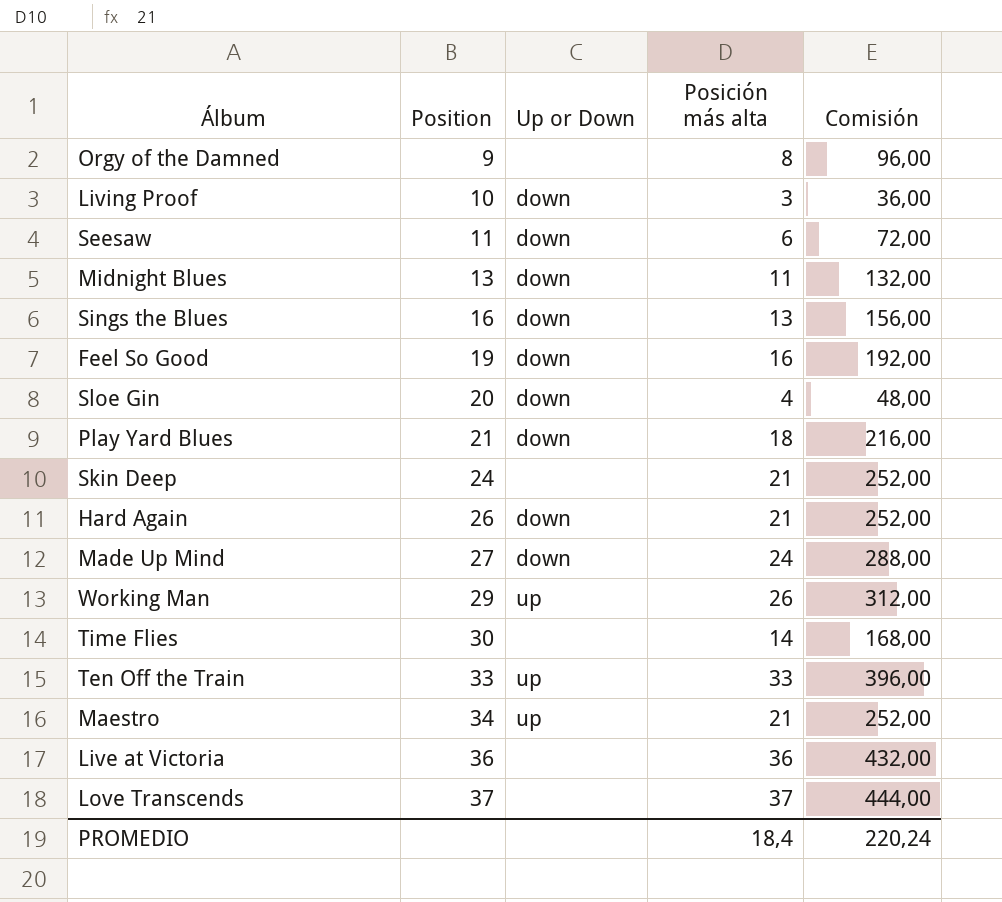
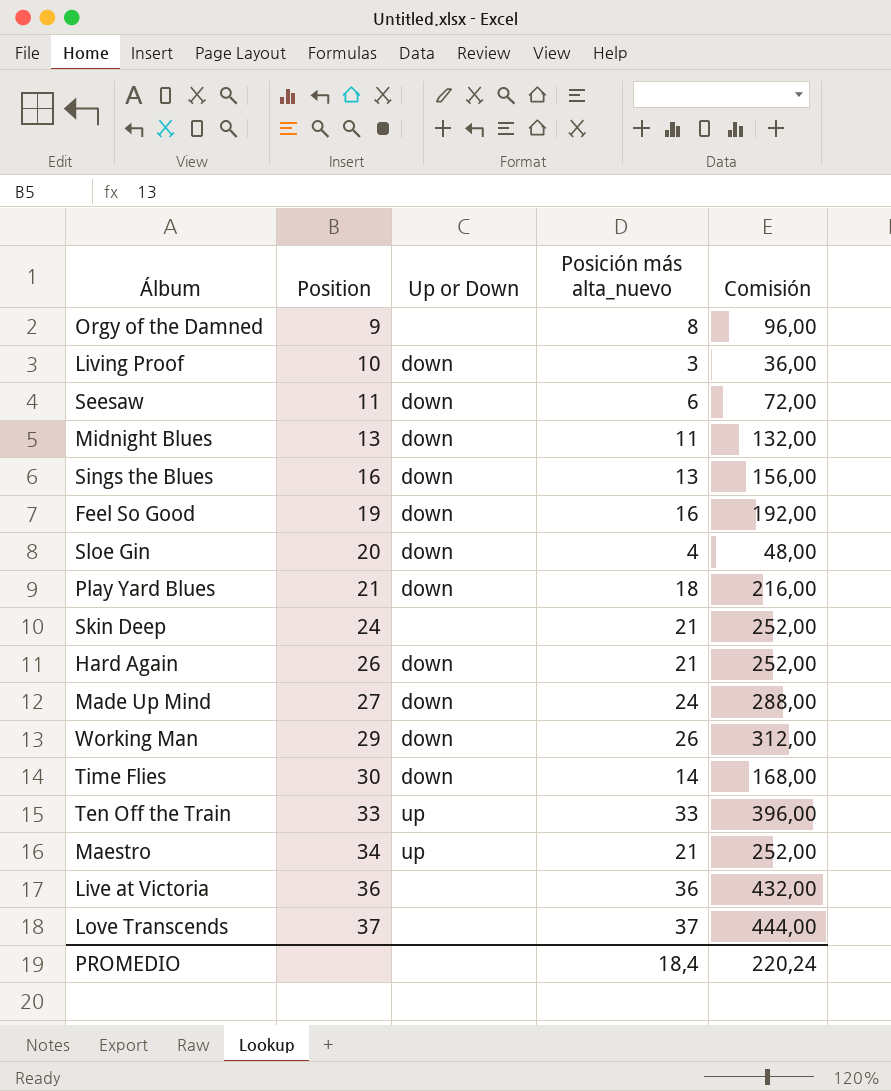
column name: Posición más alta -> Posición más alta_nuevo
Working Man | Up or Down: up -> down
Time Flies | Up or Down: none -> down

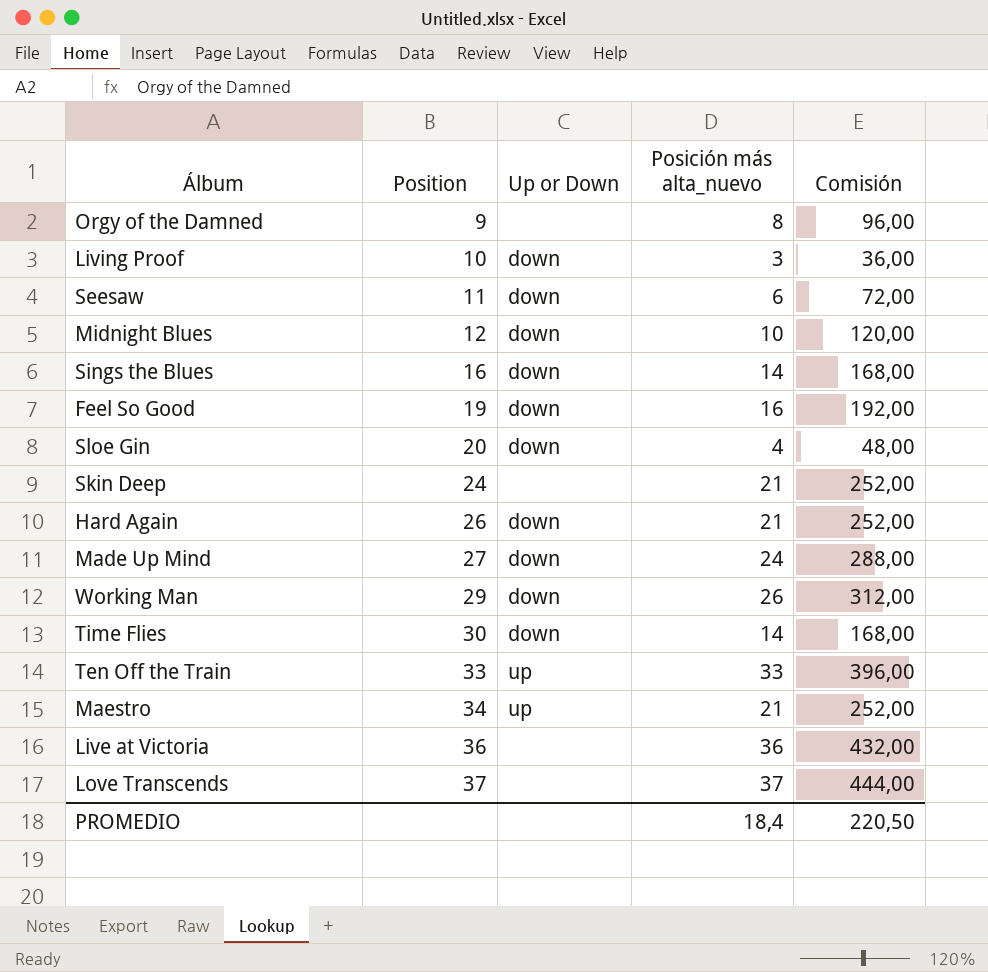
row Play Yard Blues: 21 | down | 18 | 216,00 -> none
Midnight Blues | Position: 13 -> 12
Midnight Blues | Posición más alta_nuevo: 11 -> 10
Midnight Blues | Comisión: 132,00 -> 120,00
Sings the Blues | Posición más alta_nuevo: 13 -> 14
Sings the Blues | Comisión: 156,00 -> 168,00
PROMEDIO | Comisión: 220,24 -> 220,50

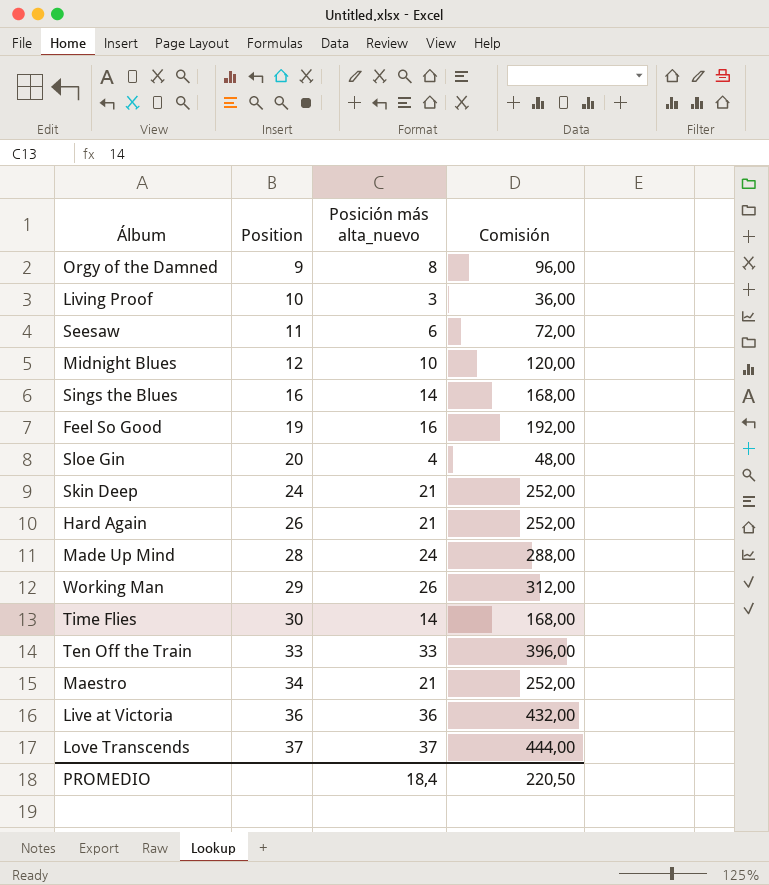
column Up or Down | position: 3 -> none
Made Up Mind | Position: 27 -> 28

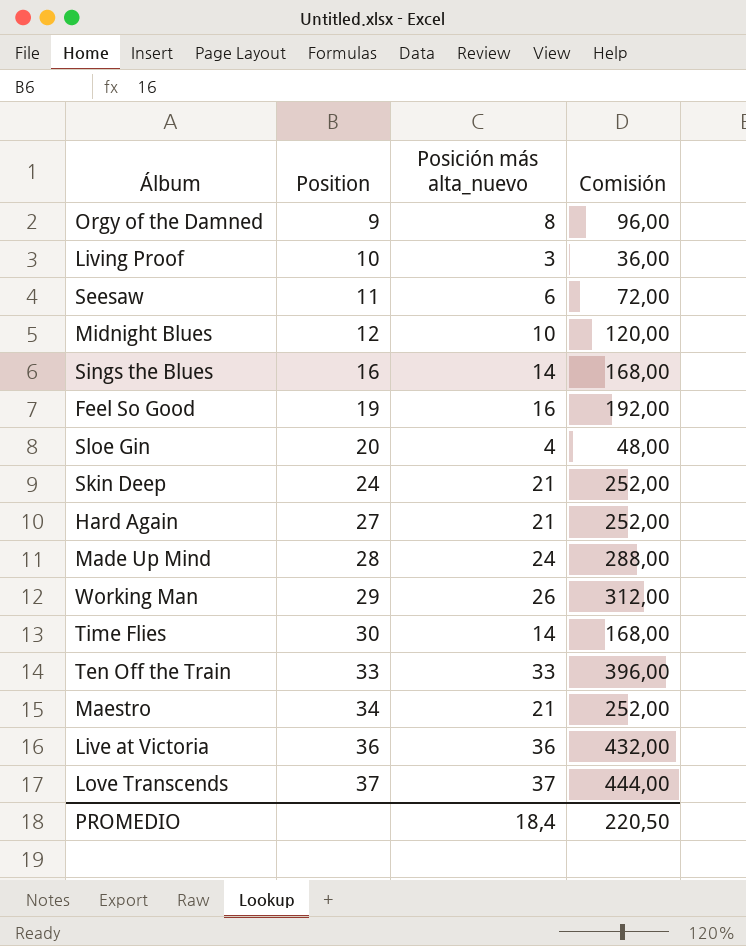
Hard Again | Position: 26 -> 27

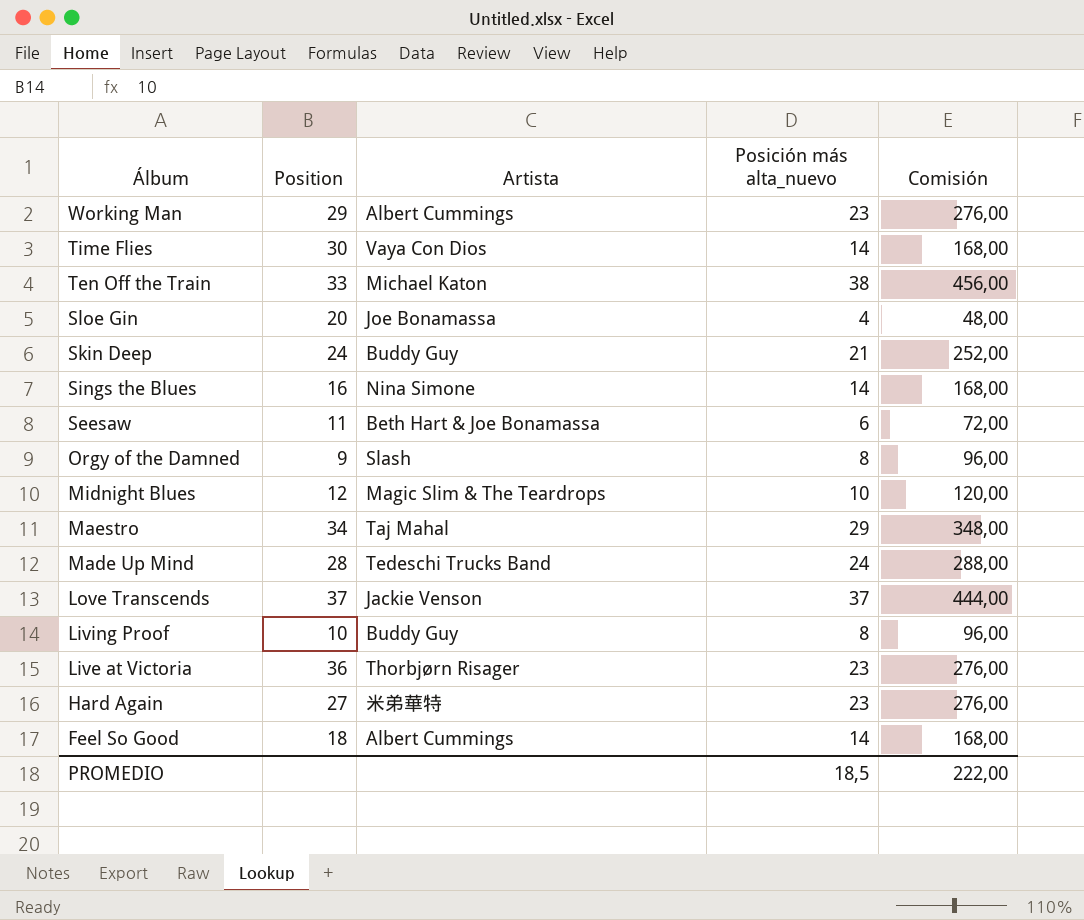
row order: Position ascending -> Álbum descending
column Artista | position: none -> 3
Working Man | Posición más alta_nuevo: 26 -> 23
Working Man | Comisión: 312,00 -> 276,00
Ten Off the Train | Posición más alta_nuevo: 33 -> 38
Ten Off the Train | Comisión: 396,00 -> 456,00
Maestro | Posición más alta_nuevo: 21 -> 29
Maestro | Comisión: 252,00 -> 348,00
Living Proof | Posición más alta_nuevo: 3 -> 8
Living Proof | Comisión: 36,00 -> 96,00
Live at Victoria | Posición más alta_nuevo: 36 -> 23
Live at Victoria | Comisión: 432,00 -> 276,00
Hard Again | Posición más alta_nuevo: 21 -> 23
Hard Again | Comisión: 252,00 -> 276,00
Feel So Good | Position: 19 -> 18
Feel So Good | Posición más alta_nuevo: 16 -> 14
Feel So Good | Comisión: 192,00 -> 168,00
PROMEDIO | Posición más alta_nuevo: 18,4 -> 18,5
PROMEDIO | Comisión: 220,50 -> 222,00

